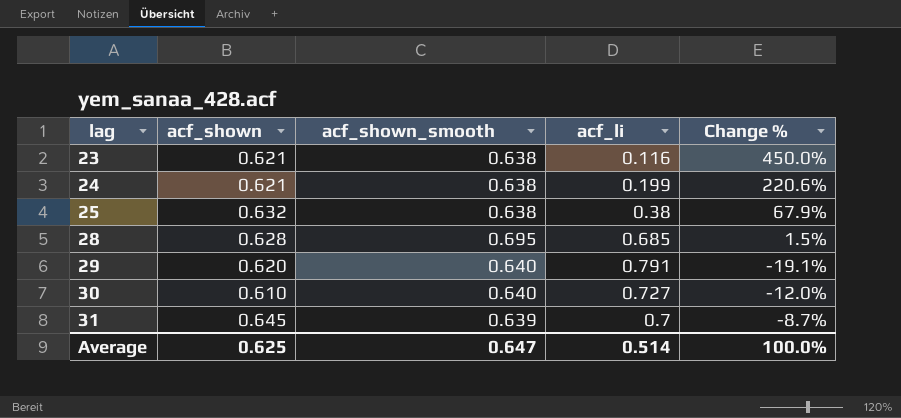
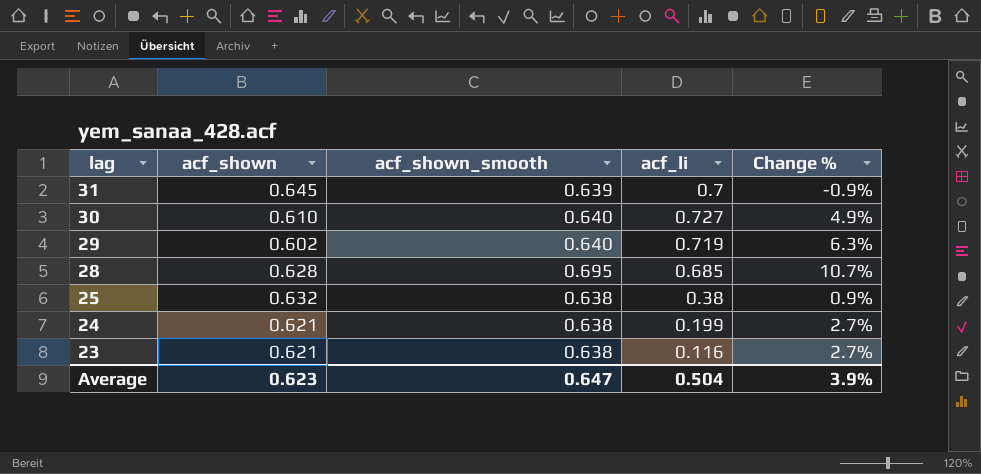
row order: lag ascending -> lag descending
column Change % | formula: ([acf_shown_smooth] - [acf_li]) / [acf_li] -> ([acf_shown_smooth] - [acf_shown]) / [acf_shown]
29 | acf_shown: 0.620 -> 0.602
29 | acf_li: 0.791 -> 0.719
Average | acf_shown: 0.625 -> 0.623
Average | acf_li: 0.514 -> 0.504
Average | Change %: 100.0% -> 3.9%

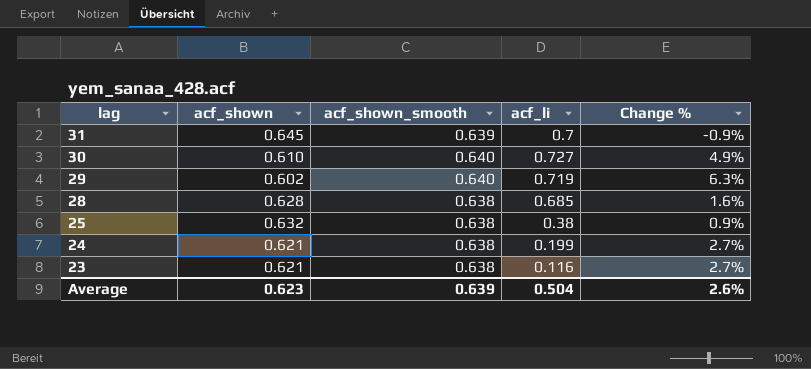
28 | acf_shown_smooth: 0.695 -> 0.638
28 | Change %: 10.7% -> 1.6%
Average | acf_shown_smooth: 0.647 -> 0.639
Average | Change %: 3.9% -> 2.6%

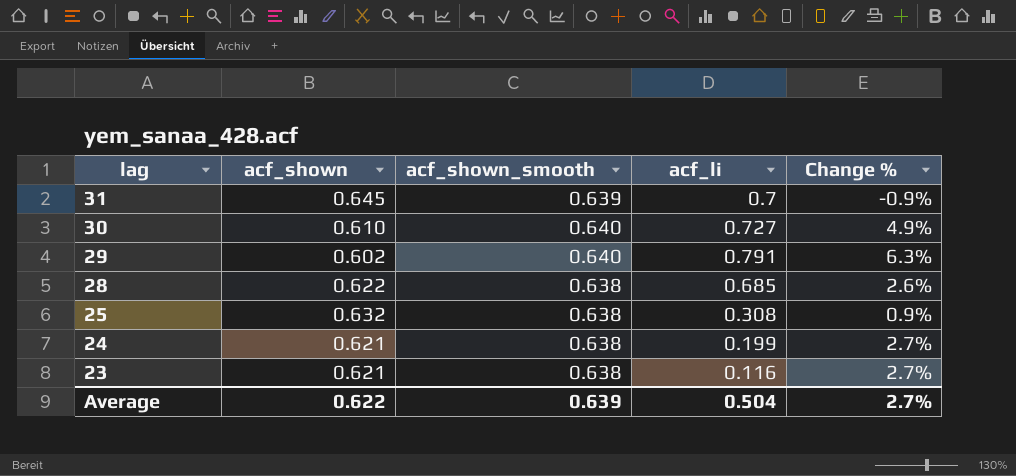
29 | acf_li: 0.719 -> 0.791
28 | acf_shown: 0.628 -> 0.622
28 | Change %: 1.6% -> 2.6%
25 | acf_li: 0.38 -> 0.308
Average | acf_shown: 0.623 -> 0.622
Average | Change %: 2.6% -> 2.7%

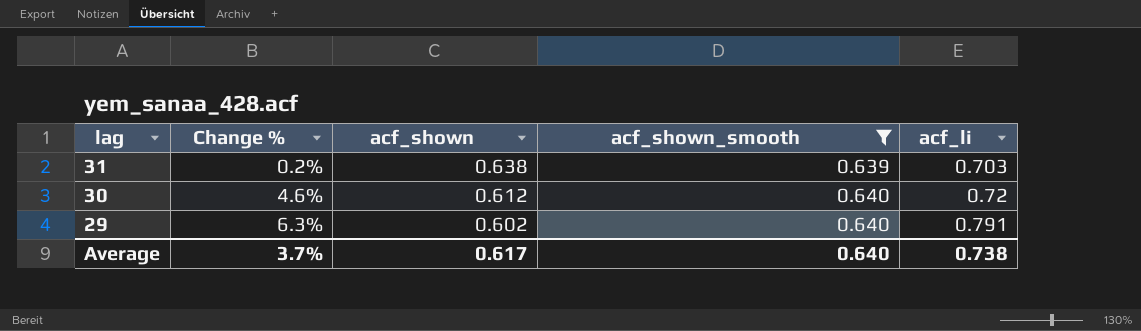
filter: none -> acf_shown_smooth != 0.638
column Change % | position: 5 -> 2
31 | Change %: -0.9% -> 0.2%
31 | acf_shown: 0.645 -> 0.638
31 | acf_li: 0.7 -> 0.703
30 | Change %: 4.9% -> 4.6%
30 | acf_shown: 0.610 -> 0.612
30 | acf_li: 0.727 -> 0.72
Average | Change %: 2.7% -> 3.7%
Average | acf_shown: 0.622 -> 0.617
Average | acf_shown_smooth: 0.639 -> 0.640
Average | acf_li: 0.504 -> 0.738

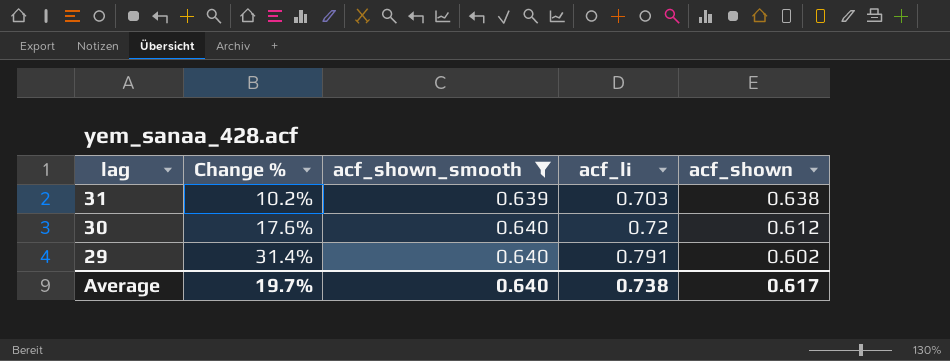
column Change % | formula: ([acf_shown_smooth] - [acf_shown]) / [acf_shown] -> ([acf_li] - [acf_shown]) / [acf_shown]
column acf_shown | position: 3 -> 5
Average | Change %: 3.7% -> 19.7%

